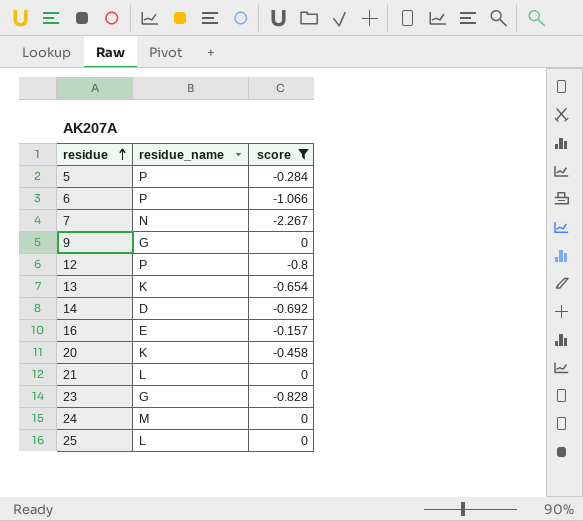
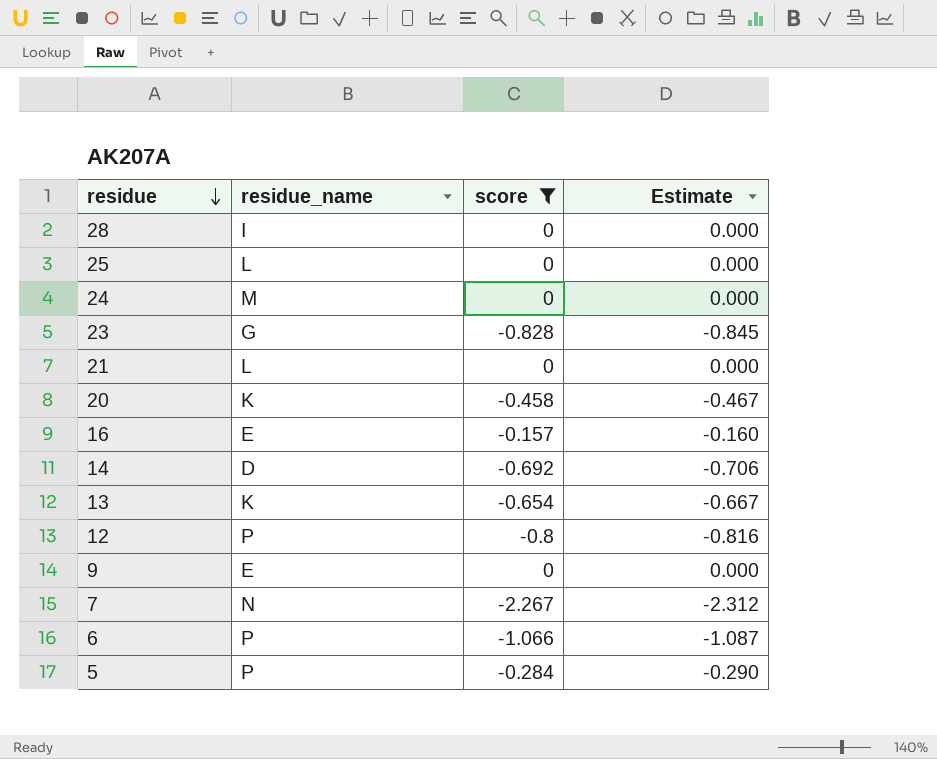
row order: residue ascending -> residue descending
column Estimate | formula: none -> [score] * 1.02
row 28: none -> I | 0 | 0.000
9 | residue_name: G -> E

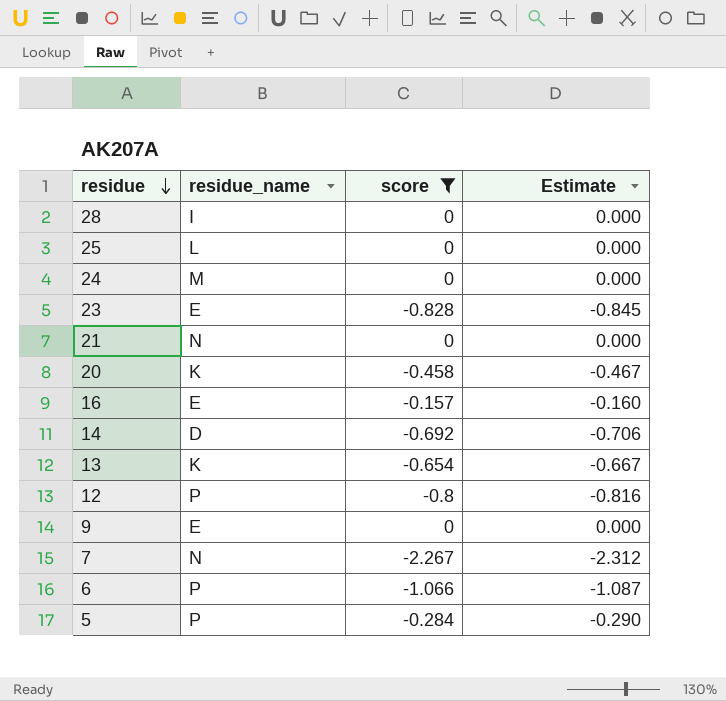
23 | residue_name: G -> E
21 | residue_name: L -> N

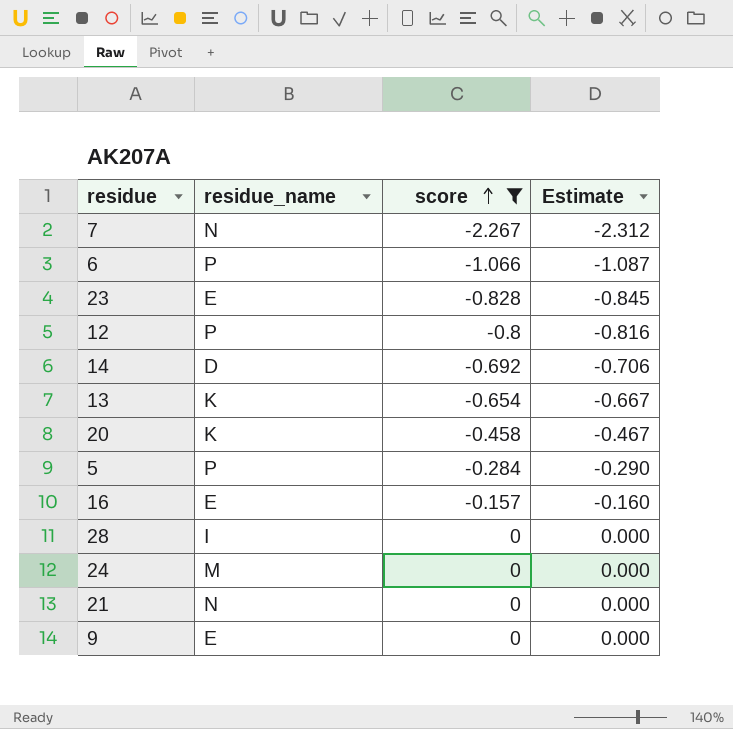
row order: residue descending -> score ascending
row 25: L | 0 | 0.000 -> none

